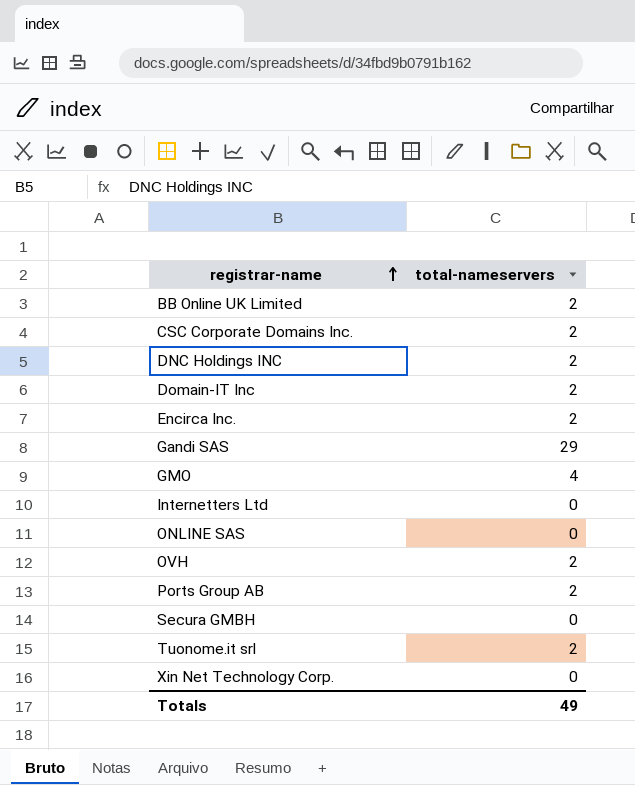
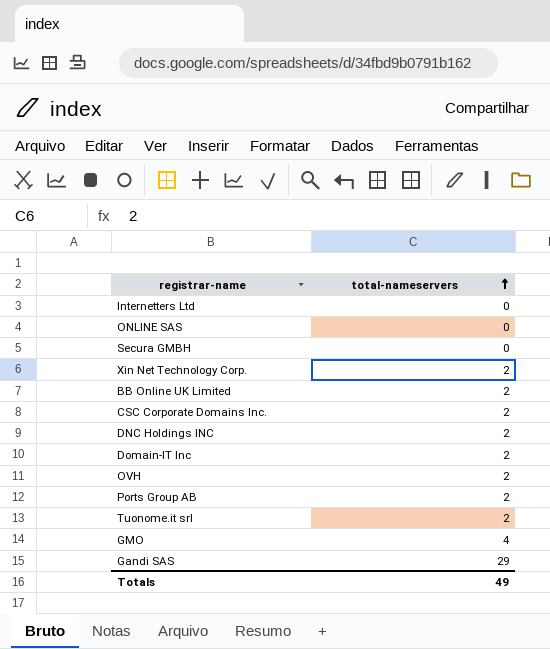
row order: registrar-name ascending -> total-nameservers ascending
row Encirca Inc.: 2 -> none
Xin Net Technology Corp. | total-nameservers: 0 -> 2

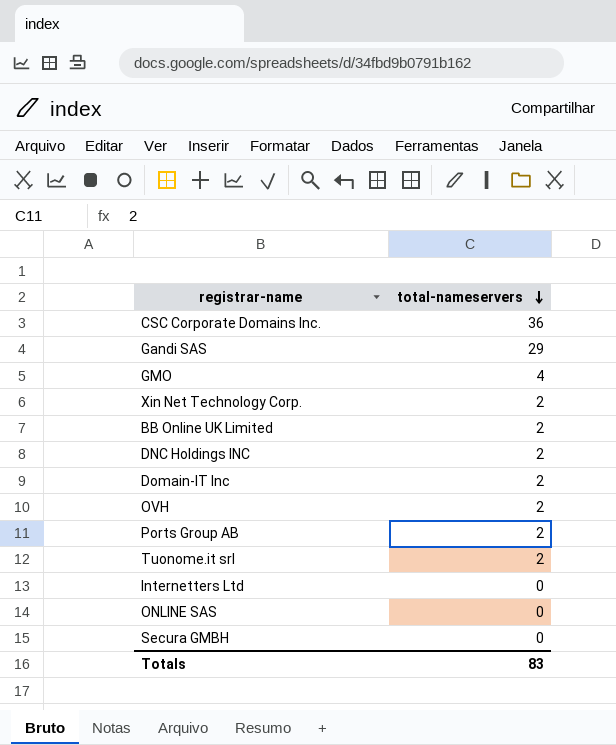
row order: total-nameservers ascending -> total-nameservers descending
CSC Corporate Domains Inc. | total-nameservers: 2 -> 36
Totals | total-nameservers: 49 -> 83

